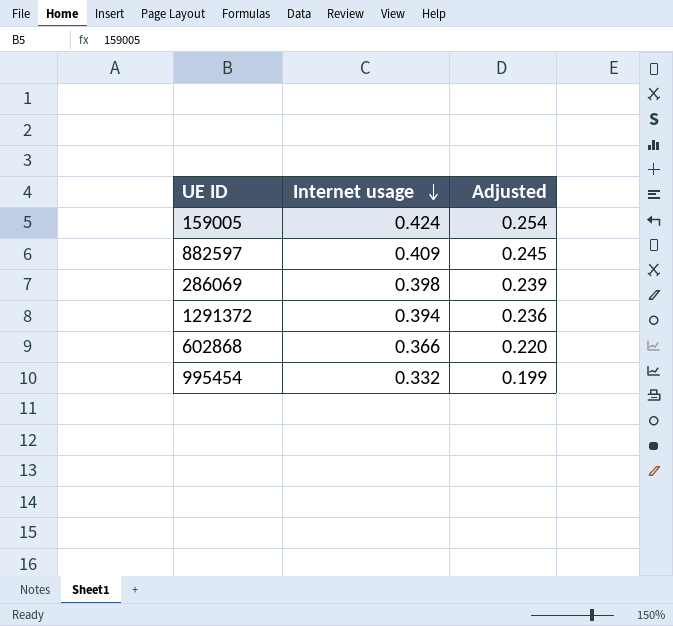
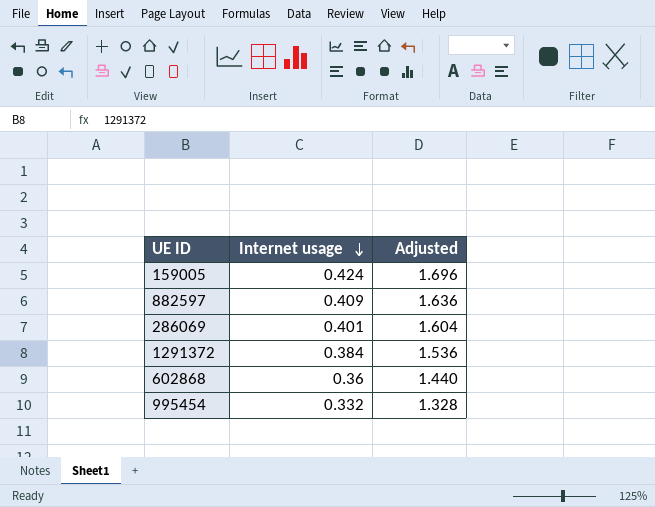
column Adjusted | formula: [Internet usage] * 0.6 -> [Internet usage] * 4
286069 | Internet usage: 0.398 -> 0.401
1291372 | Internet usage: 0.394 -> 0.384
602868 | Internet usage: 0.366 -> 0.36

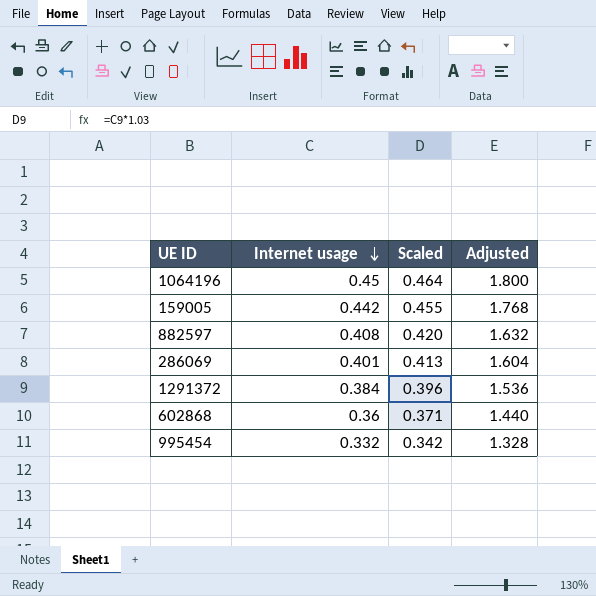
column Scaled | formula: none -> [Internet usage] * 1.03
row 1064196: none -> 0.45 | 0.464 | 1.800
159005 | Internet usage: 0.424 -> 0.442
159005 | Adjusted: 1.696 -> 1.768
882597 | Internet usage: 0.409 -> 0.408
882597 | Adjusted: 1.636 -> 1.632

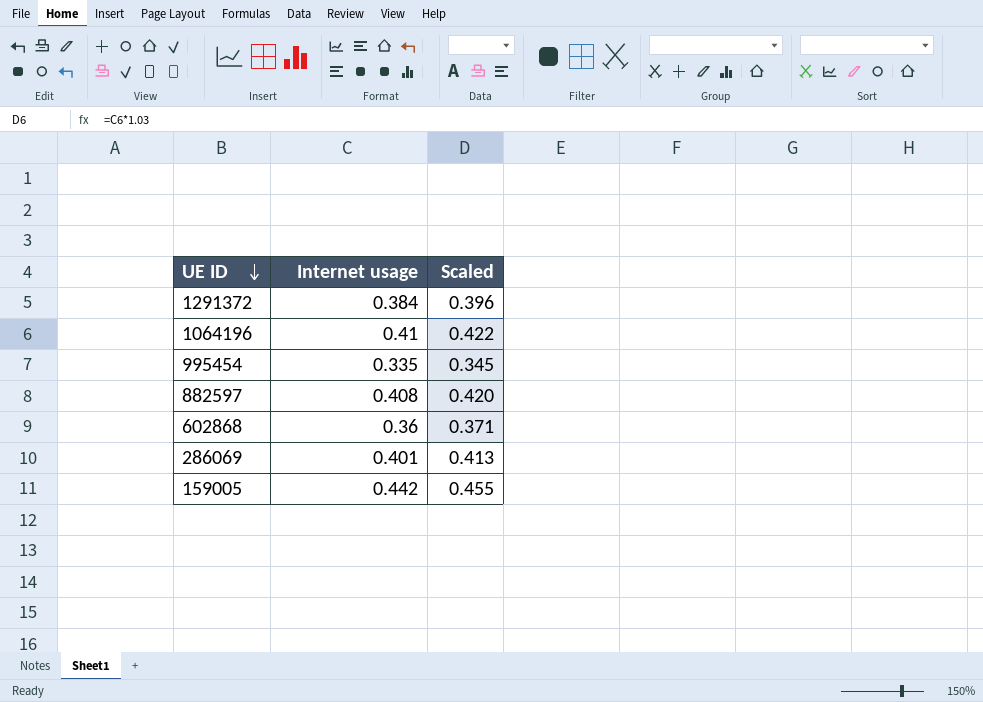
row order: Internet usage descending -> UE ID descending
column Adjusted | formula: [Internet usage] * 4 -> none
1064196 | Internet usage: 0.45 -> 0.41
1064196 | Scaled: 0.464 -> 0.422
995454 | Internet usage: 0.332 -> 0.335
995454 | Scaled: 0.342 -> 0.345

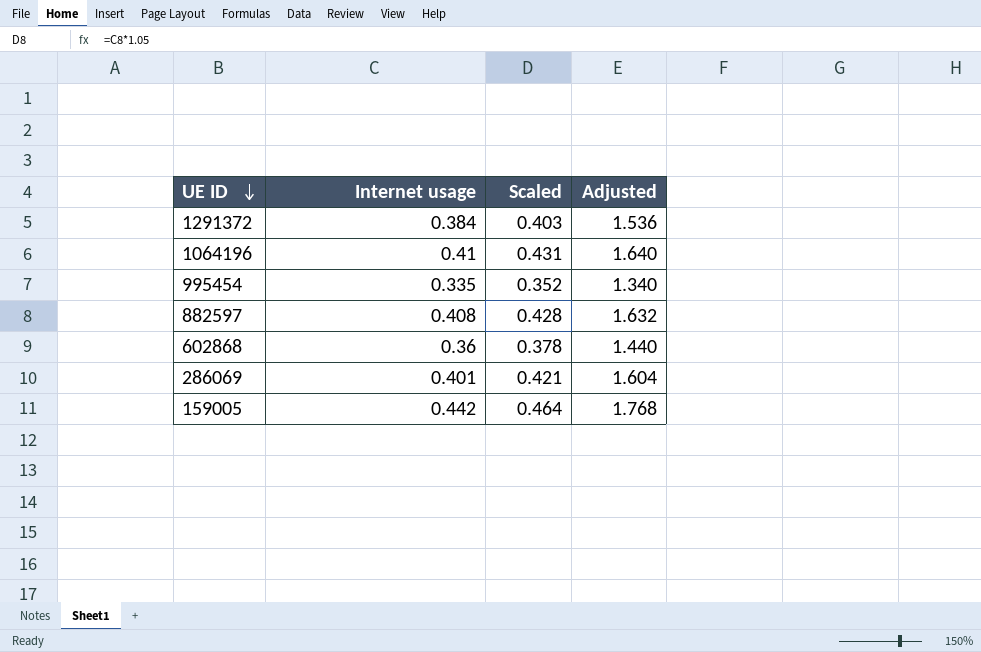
column Scaled | formula: [Internet usage] * 1.03 -> [Internet usage] * 1.05
column Adjusted | formula: none -> [Internet usage] * 4

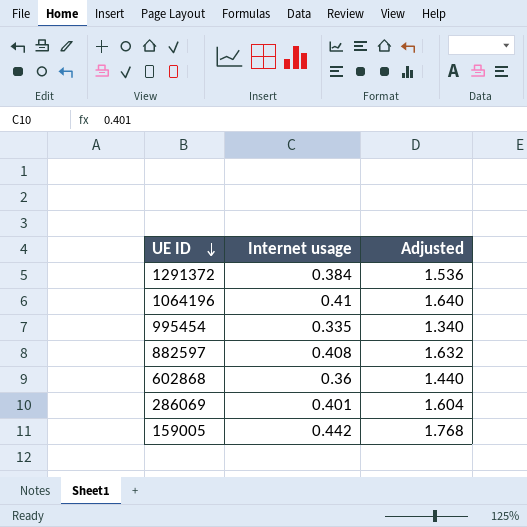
column Scaled | formula: [Internet usage] * 1.05 -> none

